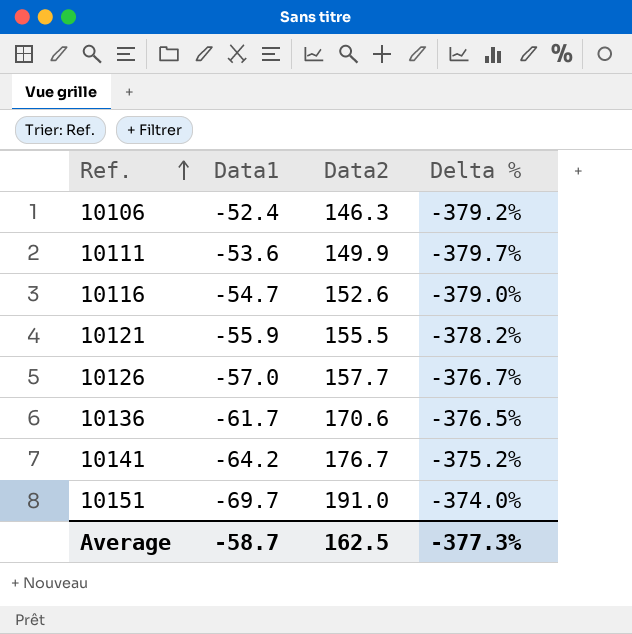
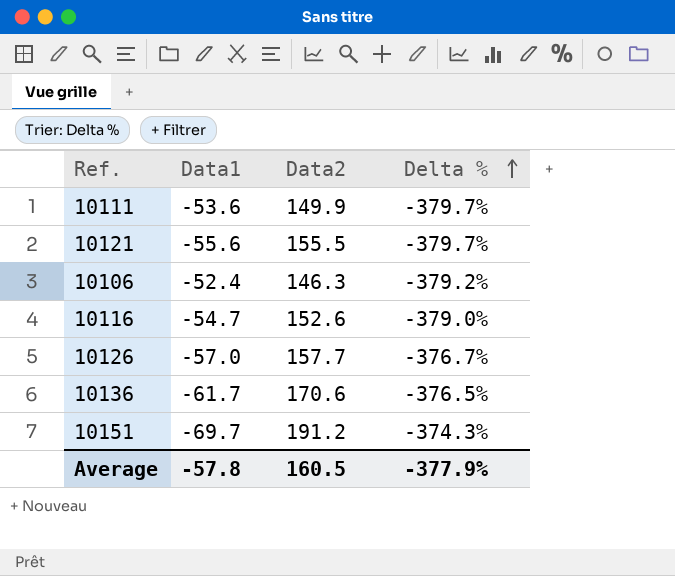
row order: Ref. ascending -> Delta % ascending
row 10141: -64.2 | 176.7 | -375.2% -> none
10121 | Data1: -55.9 -> -55.6
10121 | Delta %: -378.2% -> -379.7%
10151 | Data2: 191.0 -> 191.2
10151 | Delta %: -374.0% -> -374.3%
Average | Data1: -58.7 -> -57.8
Average | Data2: 162.5 -> 160.5
Average | Delta %: -377.3% -> -377.9%

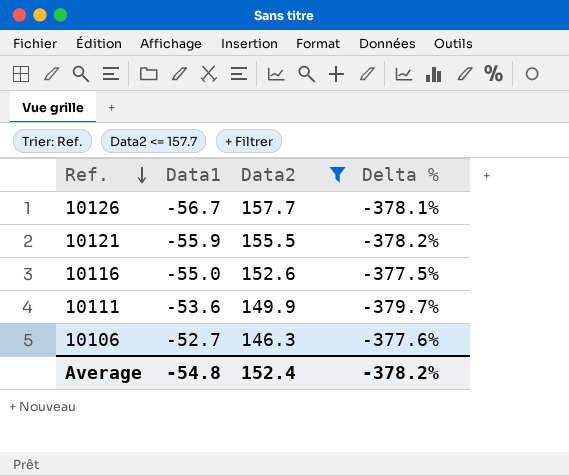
filter: none -> Data2 <= 157.7
row order: Delta % ascending -> Ref. descending
10126 | Data1: -57.0 -> -56.7
10126 | Delta %: -376.7% -> -378.1%
10121 | Data1: -55.6 -> -55.9
10121 | Delta %: -379.7% -> -378.2%
10116 | Data1: -54.7 -> -55.0
10116 | Delta %: -379.0% -> -377.5%
10106 | Data1: -52.4 -> -52.7
10106 | Delta %: -379.2% -> -377.6%
Average | Data1: -57.8 -> -54.8
Average | Data2: 160.5 -> 152.4
Average | Delta %: -377.9% -> -378.2%

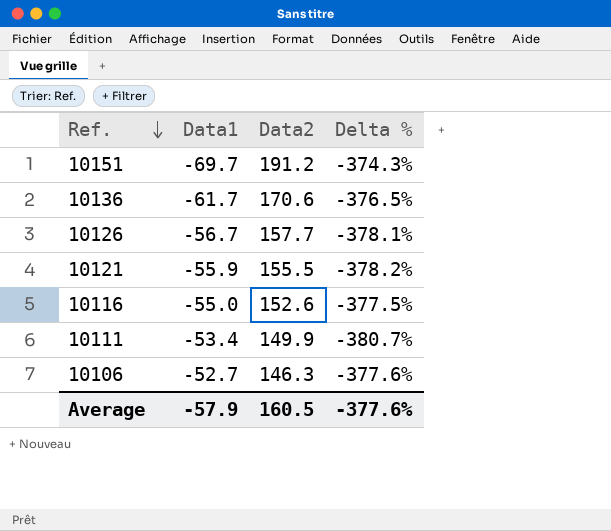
filter: Data2 <= 157.7 -> none
10111 | Data1: -53.6 -> -53.4
10111 | Delta %: -379.7% -> -380.7%
Average | Data1: -54.8 -> -57.9
Average | Data2: 152.4 -> 160.5
Average | Delta %: -378.2% -> -377.6%

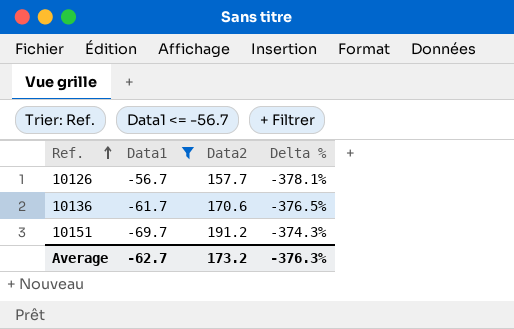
filter: none -> Data1 <= -56.7
row order: Ref. descending -> Ref. ascending
Average | Data1: -57.9 -> -62.7
Average | Data2: 160.5 -> 173.2
Average | Delta %: -377.6% -> -376.3%

